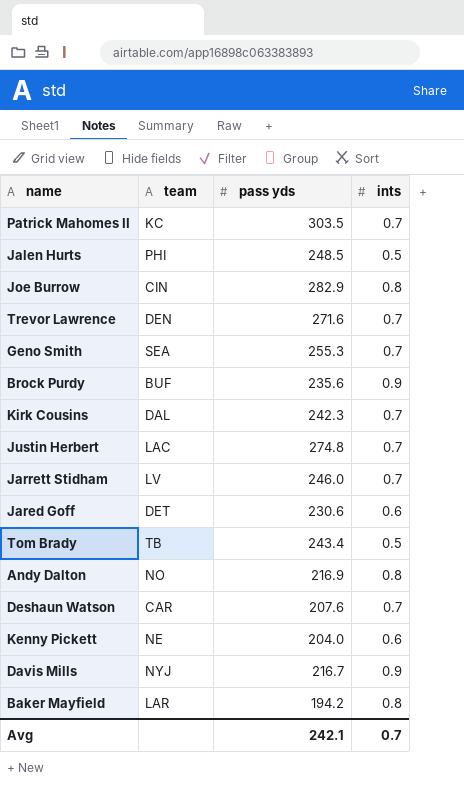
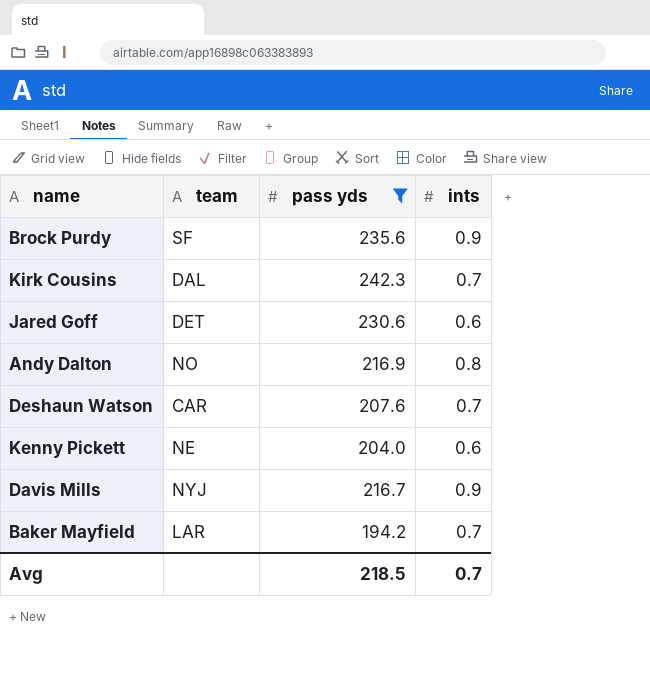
filter: none -> pass yds <= 242.3
Brock Purdy | team: BUF -> SF
Baker Mayfield | ints: 0.8 -> 0.7
Avg | pass yds: 242.1 -> 218.5

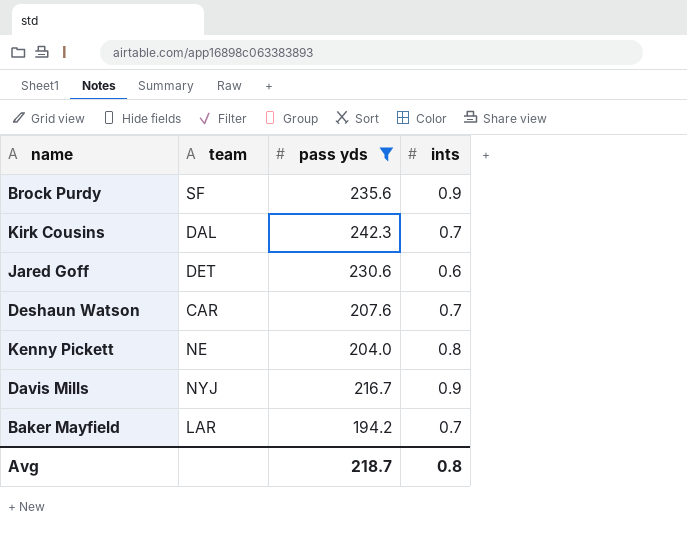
row Andy Dalton: NO | 216.9 | 0.8 -> none
Kenny Pickett | ints: 0.6 -> 0.8
Avg | pass yds: 218.5 -> 218.7
Avg | ints: 0.7 -> 0.8

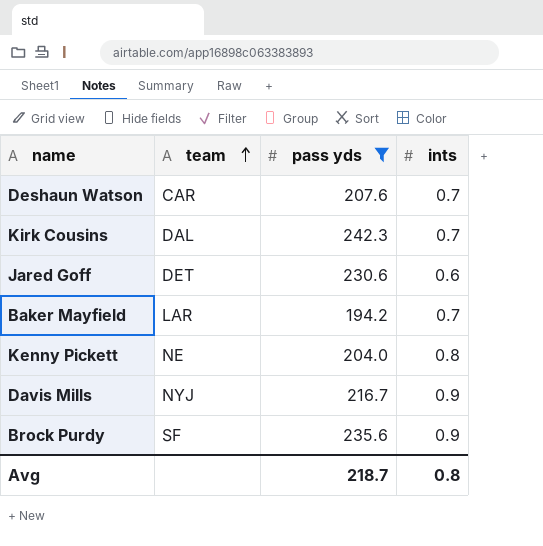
row order: none -> team ascending

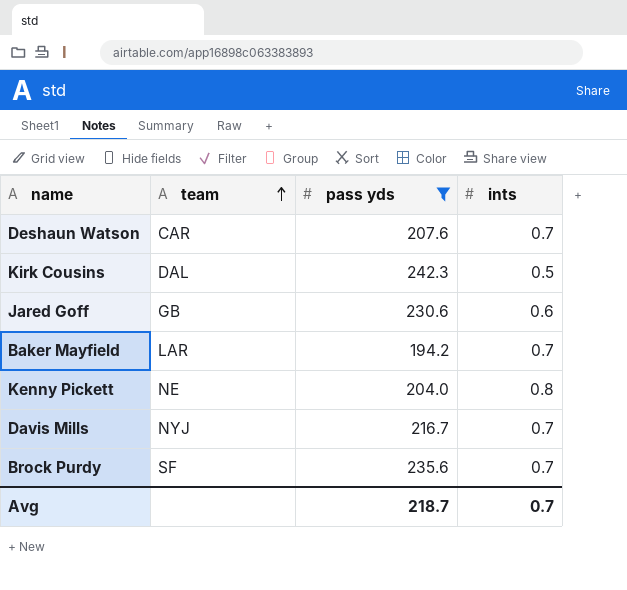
Kirk Cousins | ints: 0.7 -> 0.5
Jared Goff | team: DET -> GB
Davis Mills | ints: 0.9 -> 0.7
Brock Purdy | ints: 0.9 -> 0.7
Avg | ints: 0.8 -> 0.7

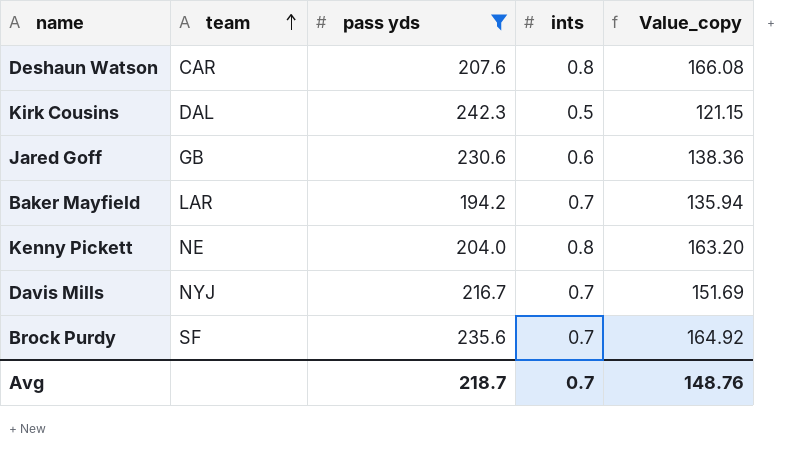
column Value_copy | formula: none -> [pass yds] * [ints]
Deshaun Watson | ints: 0.7 -> 0.8

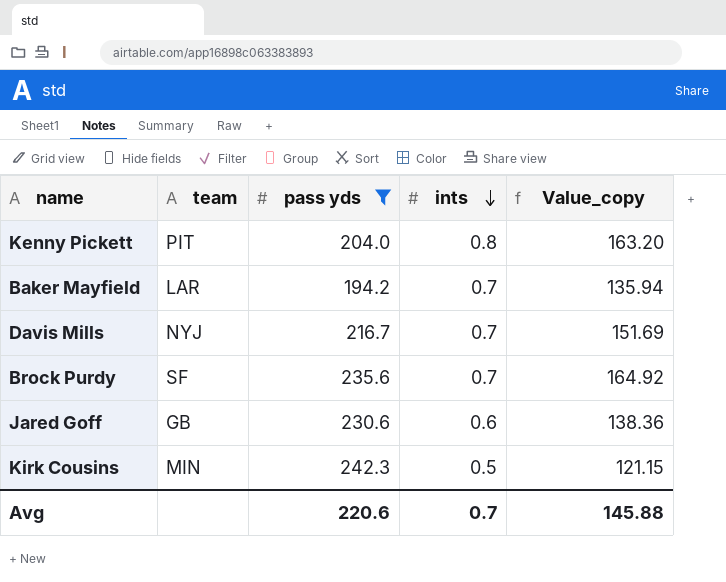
row order: team ascending -> ints descending
row Deshaun Watson: CAR | 207.6 | 0.8 | 166.08 -> none
Kenny Pickett | team: NE -> PIT
Kirk Cousins | team: DAL -> MIN
Avg | pass yds: 218.7 -> 220.6
Avg | Value_copy: 148.76 -> 145.88

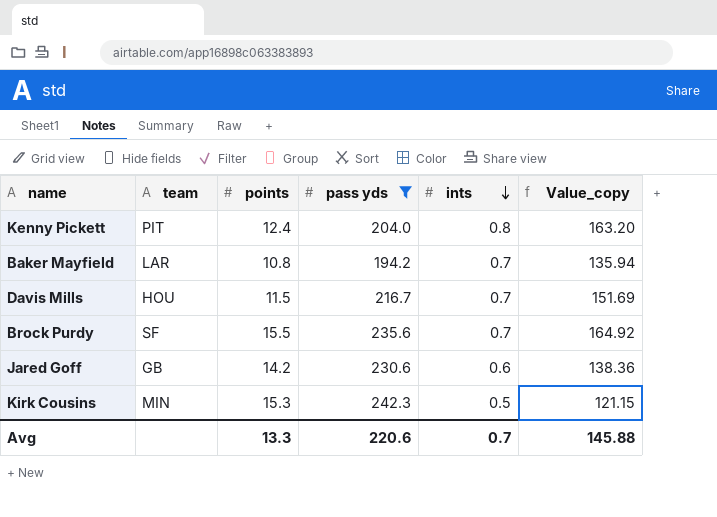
column points | position: none -> 3
Davis Mills | team: NYJ -> HOU

